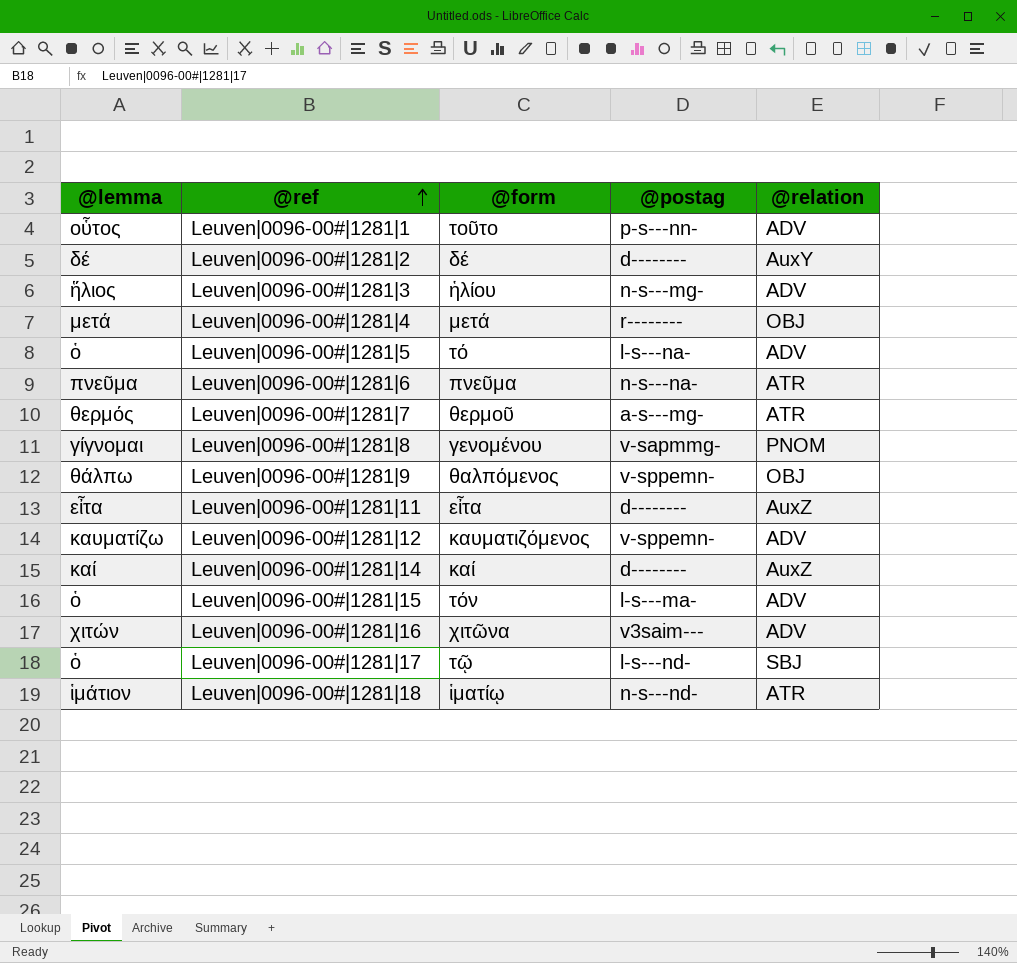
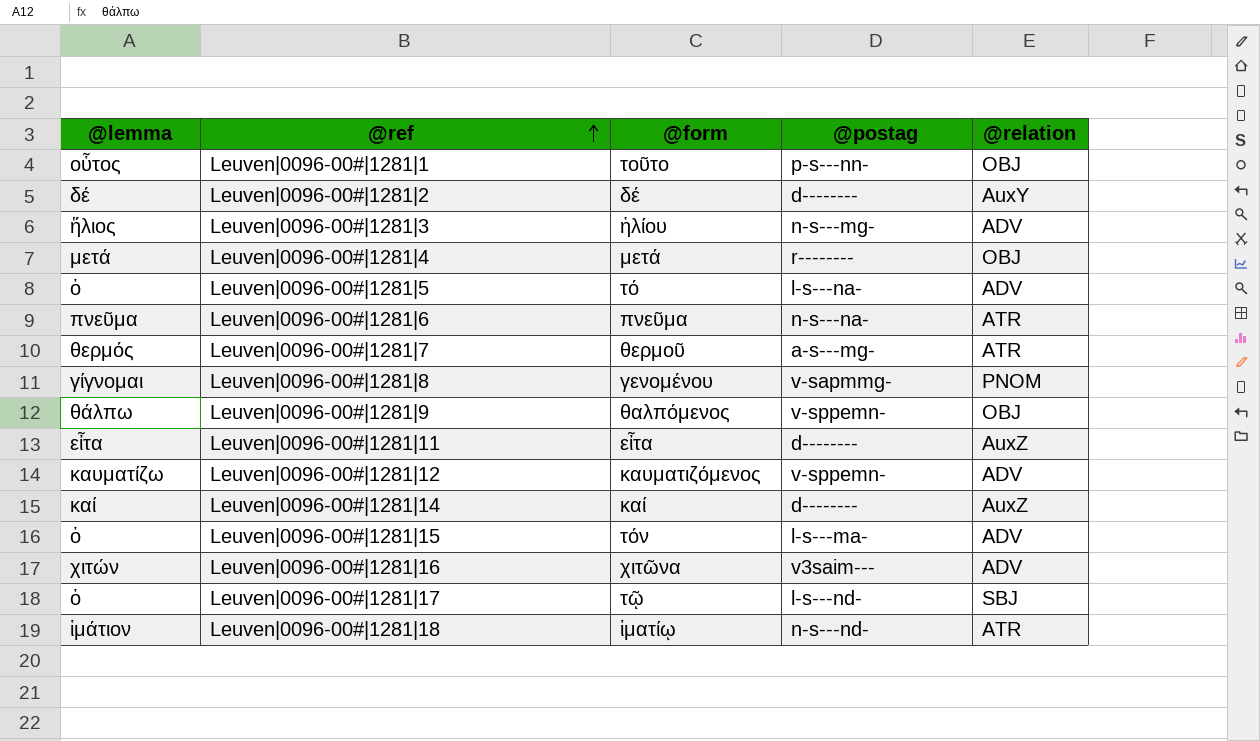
Leuven|0096-00#|1281|1 | @relation: ADV -> OBJ

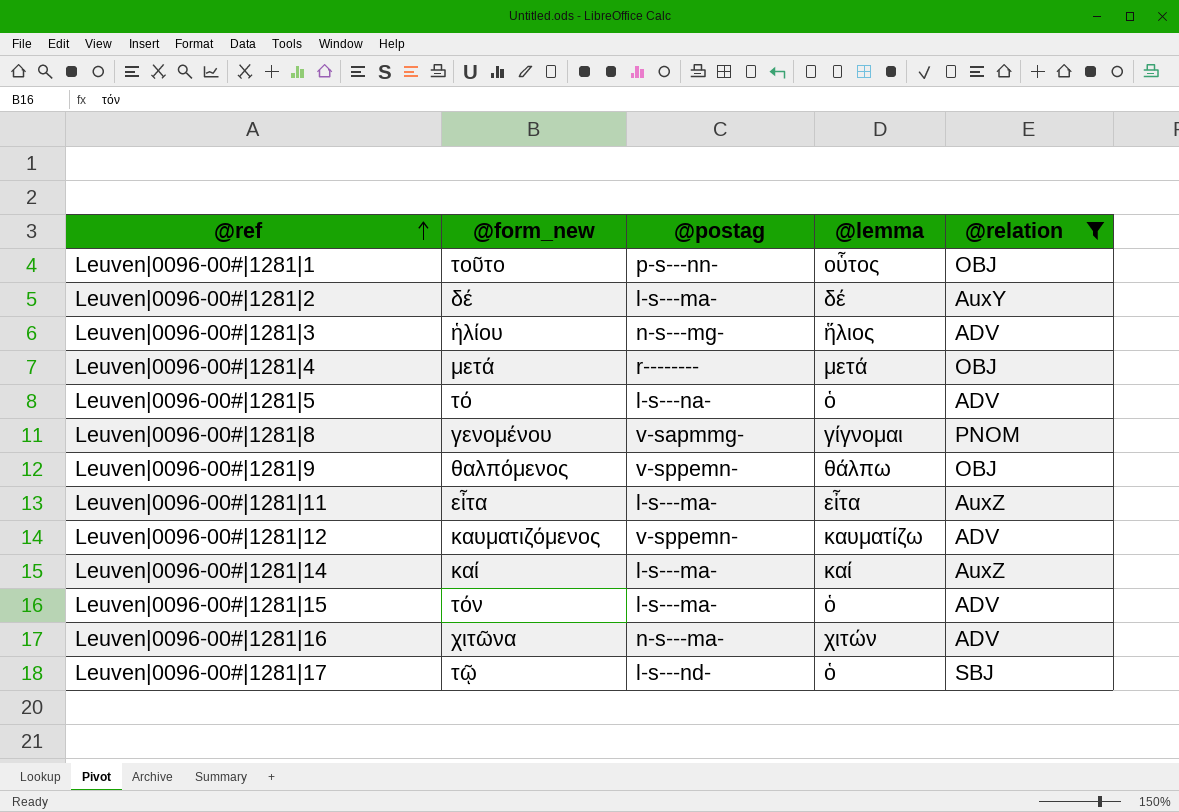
filter: none -> @relation != ATR
column name: @form -> @form_new
column @lemma | position: 1 -> 4
Leuven|0096-00#|1281|2 | @postag: d-------- -> l-s---ma-
Leuven|0096-00#|1281|11 | @postag: d-------- -> l-s---ma-
Leuven|0096-00#|1281|14 | @postag: d-------- -> l-s---ma-
Leuven|0096-00#|1281|16 | @postag: v3saim--- -> n-s---ma-

